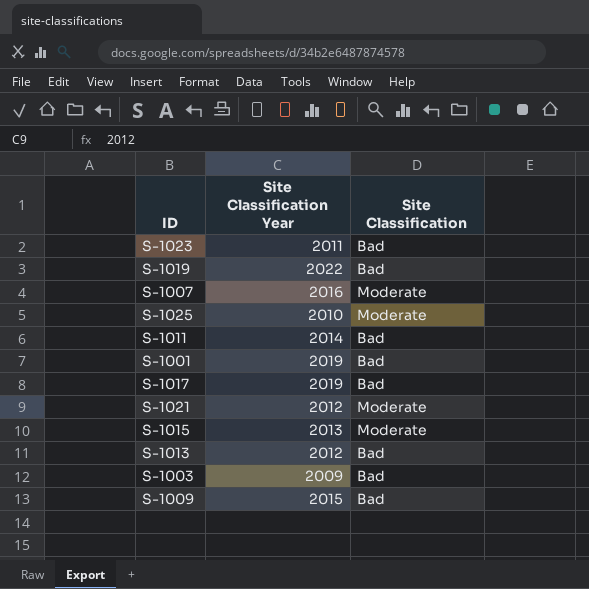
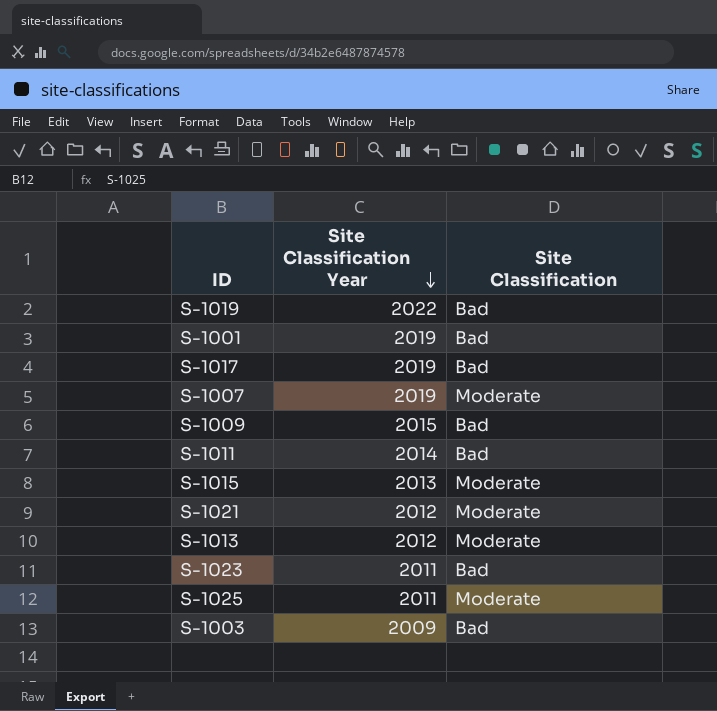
row order: none -> Site Classification Year descending
S-1007 | Site Classification Year: 2016 -> 2019
S-1013 | Site Classification: Bad -> Moderate
S-1025 | Site Classification Year: 2010 -> 2011

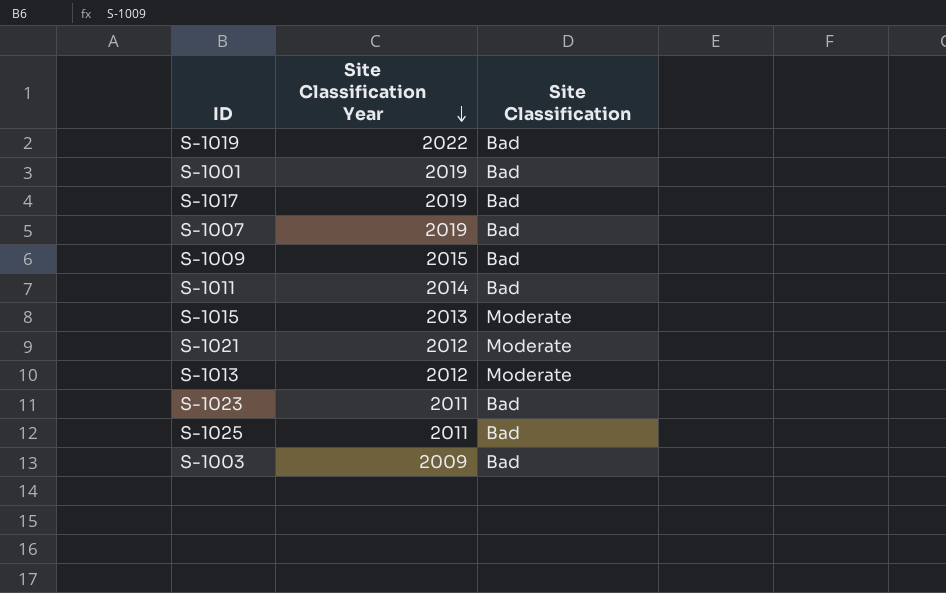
S-1007 | Site Classification: Moderate -> Bad
S-1025 | Site Classification: Moderate -> Bad

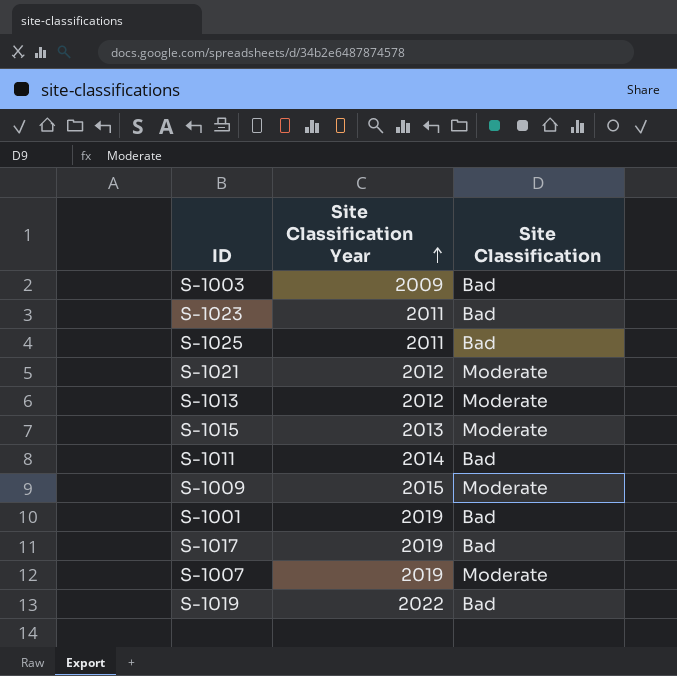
row order: Site Classification Year descending -> Site Classification Year ascending
S-1009 | Site Classification: Bad -> Moderate
S-1007 | Site Classification: Bad -> Moderate

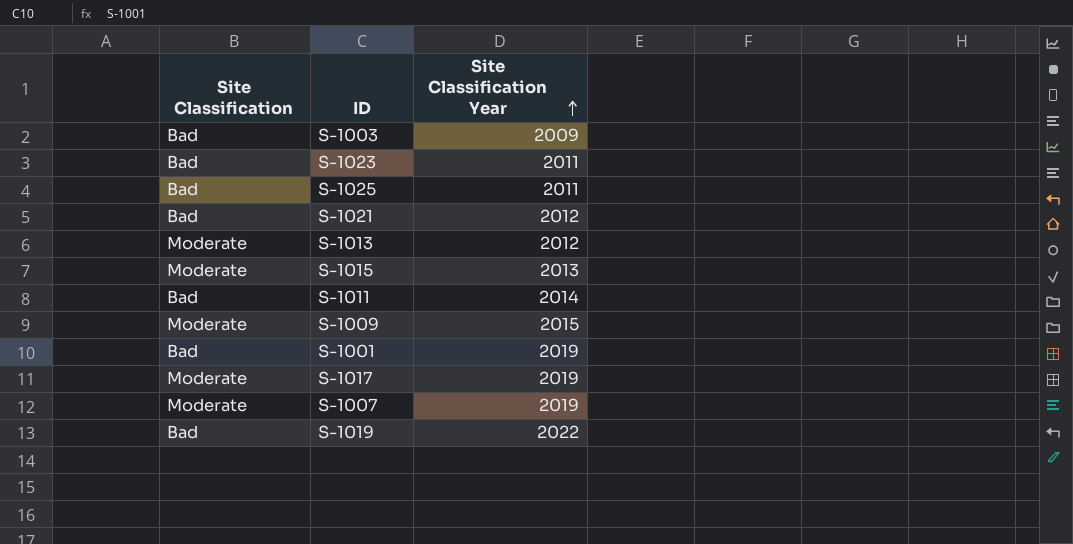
column Site Classification | position: 3 -> 1
S-1021 | Site Classification: Moderate -> Bad
S-1017 | Site Classification: Bad -> Moderate

